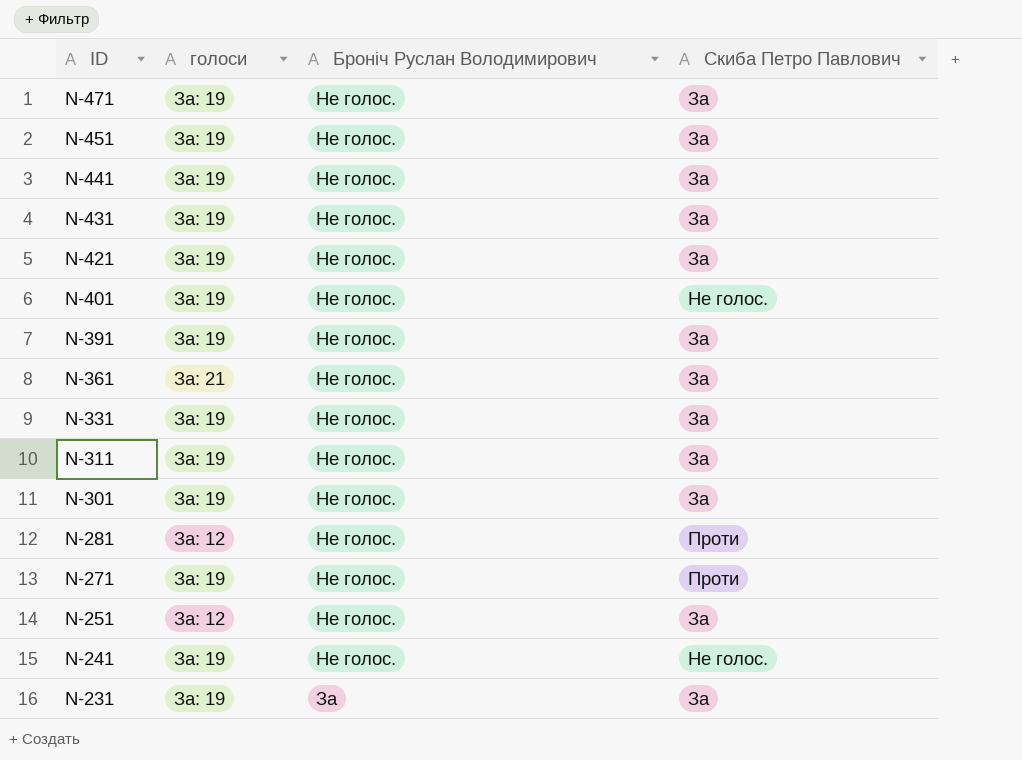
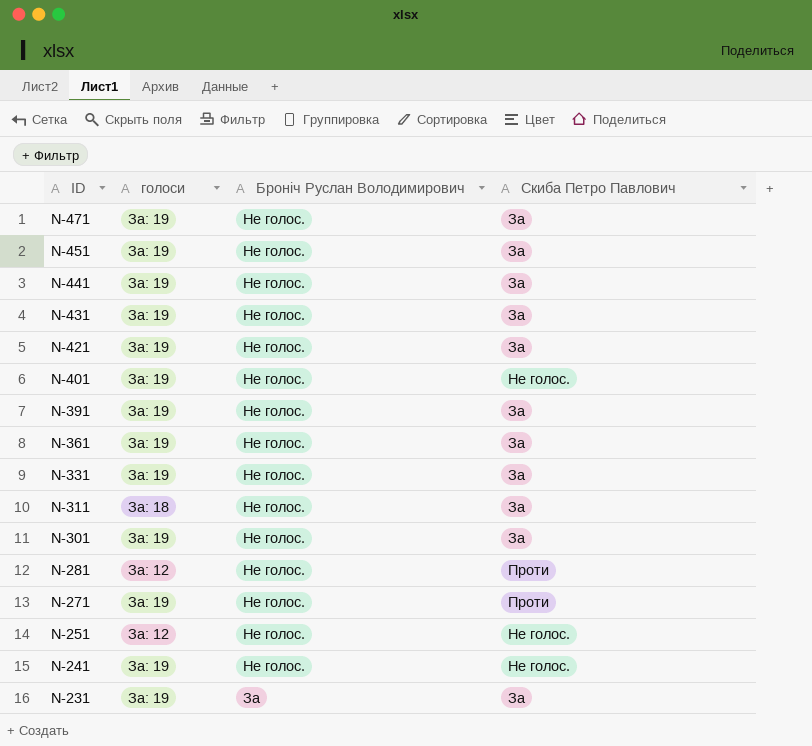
N-361 | голоси: За: 21 -> За: 19
N-311 | голоси: За: 19 -> За: 18
N-251 | Скиба Петро Павлович: За -> Не голос.

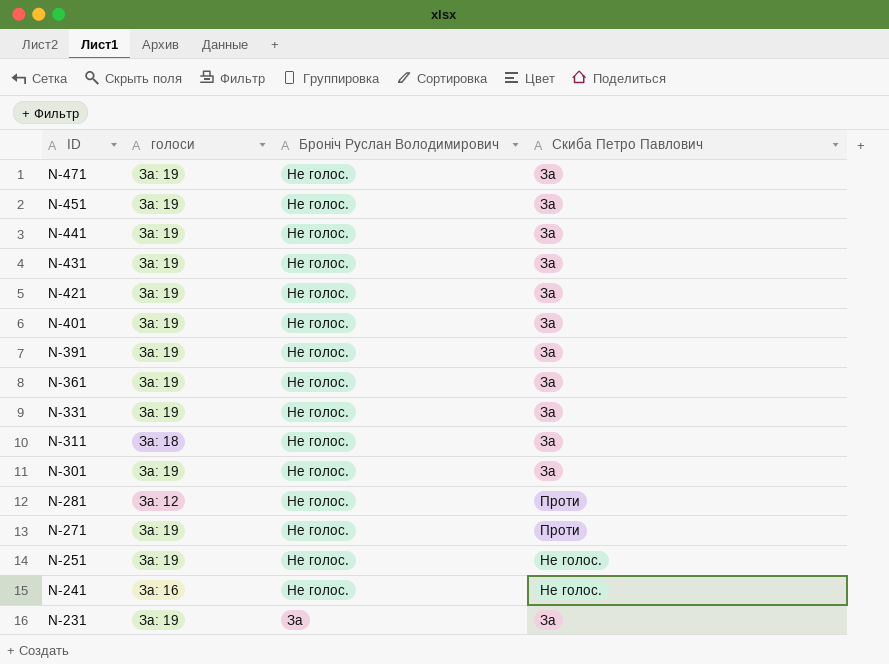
N-401 | Скиба Петро Павлович: Не голос. -> За
N-251 | голоси: За: 12 -> За: 19
N-241 | голоси: За: 19 -> За: 16

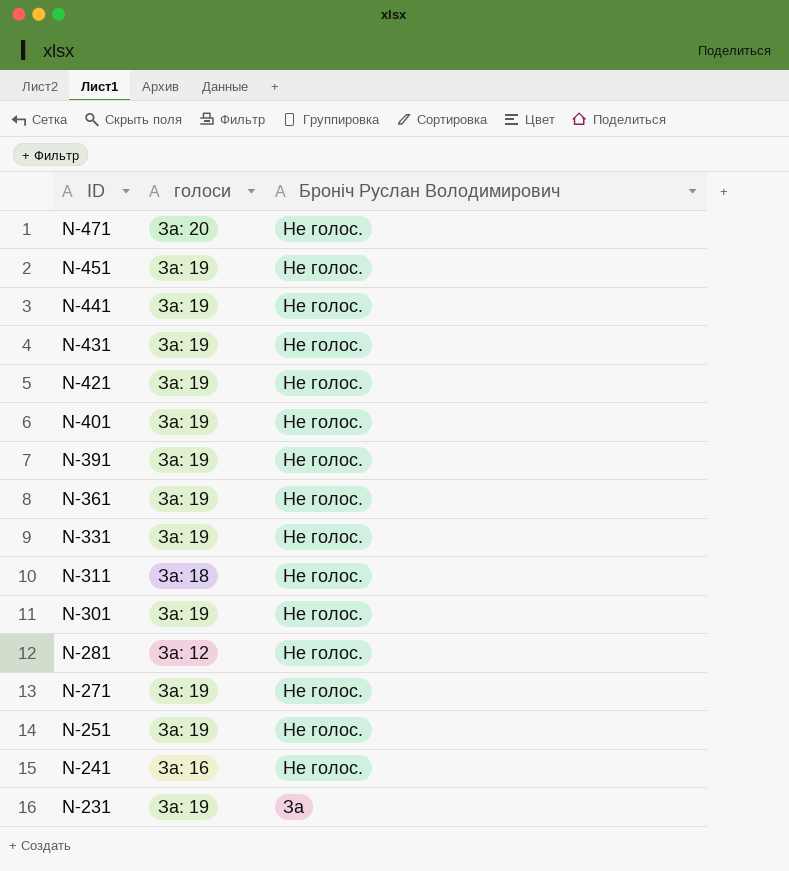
column Скиба Петро Павлович | position: 4 -> none
N-471 | голоси: За: 19 -> За: 20

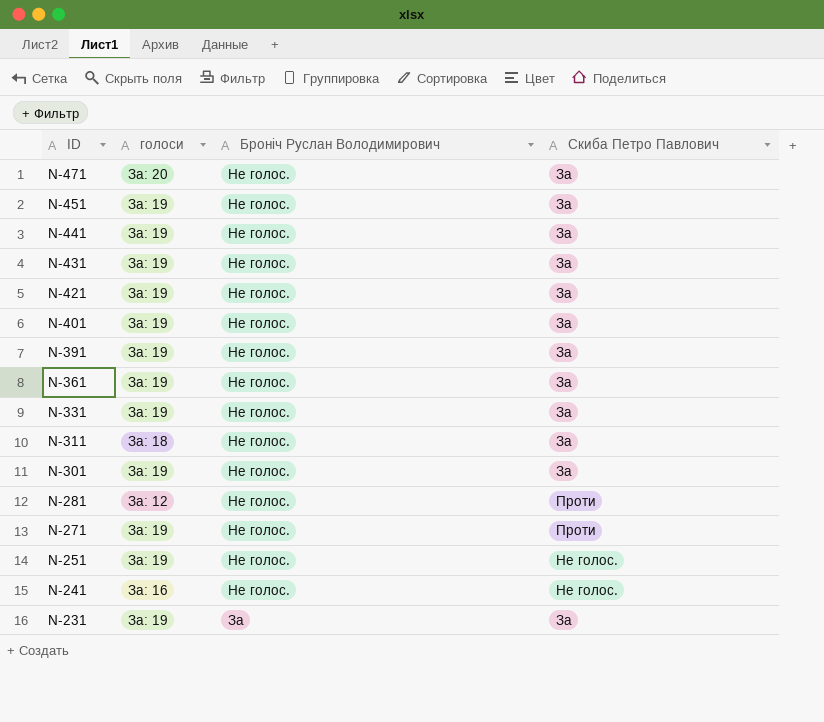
column Скиба Петро Павлович | position: none -> 4

